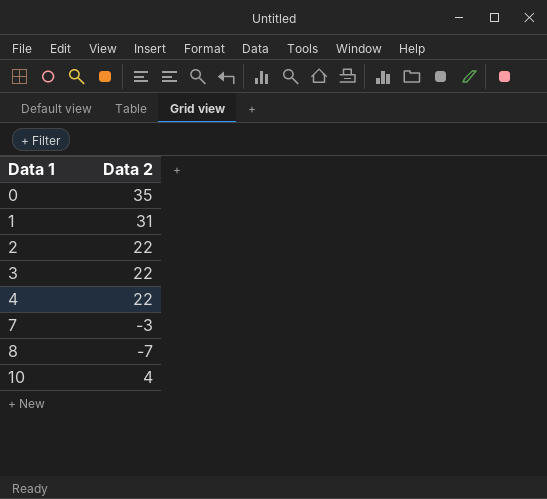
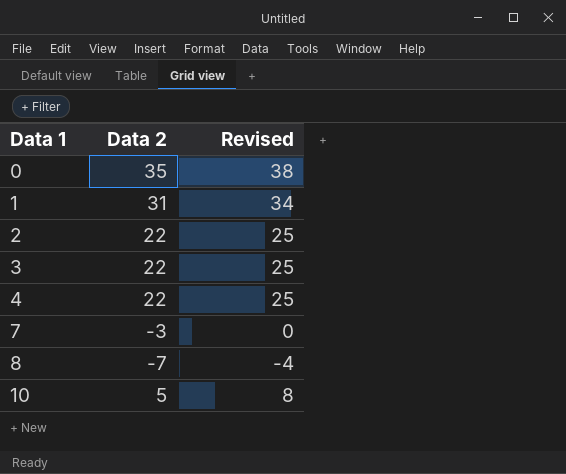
column Revised | formula: none -> [Data 2] + 3
10 | Data 2: 4 -> 5

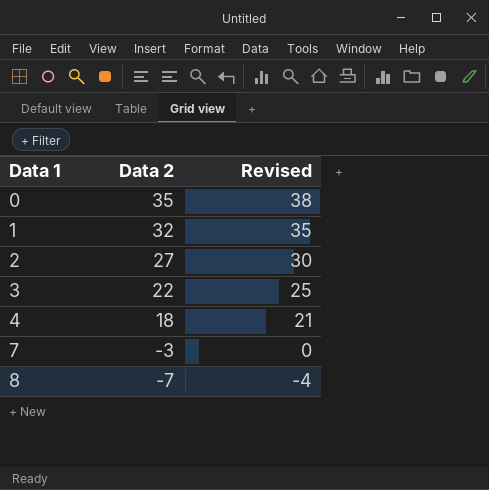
row 10: 5 | 8 -> none
1 | Data 2: 31 -> 32
1 | Revised: 34 -> 35
2 | Data 2: 22 -> 27
2 | Revised: 25 -> 30
4 | Data 2: 22 -> 18
4 | Revised: 25 -> 21

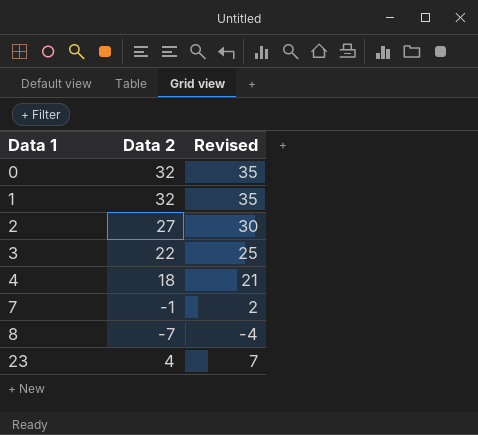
0 | Data 2: 35 -> 32
0 | Revised: 38 -> 35
7 | Data 2: -3 -> -1
7 | Revised: 0 -> 2
row 23: none -> 4 | 7

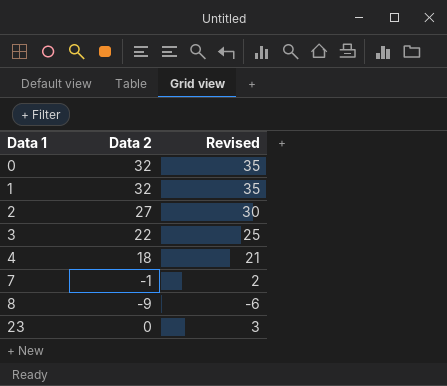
8 | Data 2: -7 -> -9
8 | Revised: -4 -> -6
23 | Data 2: 4 -> 0
23 | Revised: 7 -> 3

